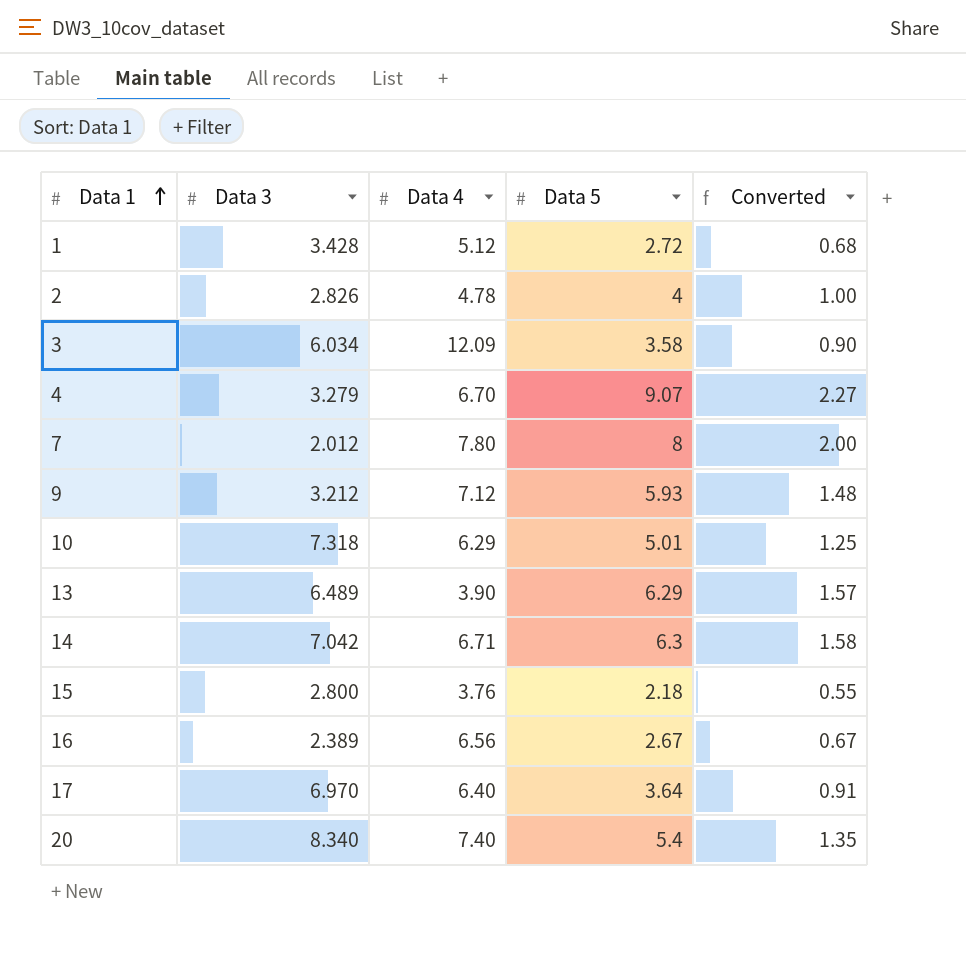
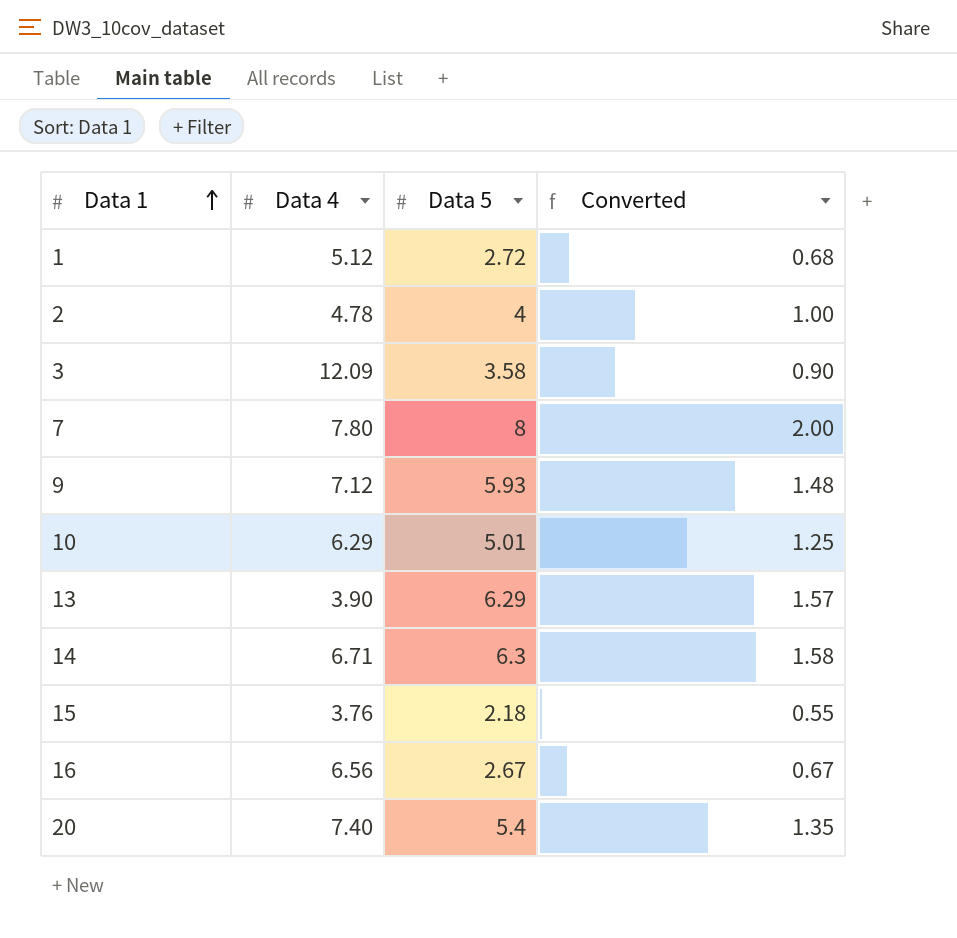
column Data 3 | position: 2 -> none
row 4: 3.279 | 6.70 | 9.07 | 2.27 -> none
row 17: 6.970 | 6.40 | 3.64 | 0.91 -> none

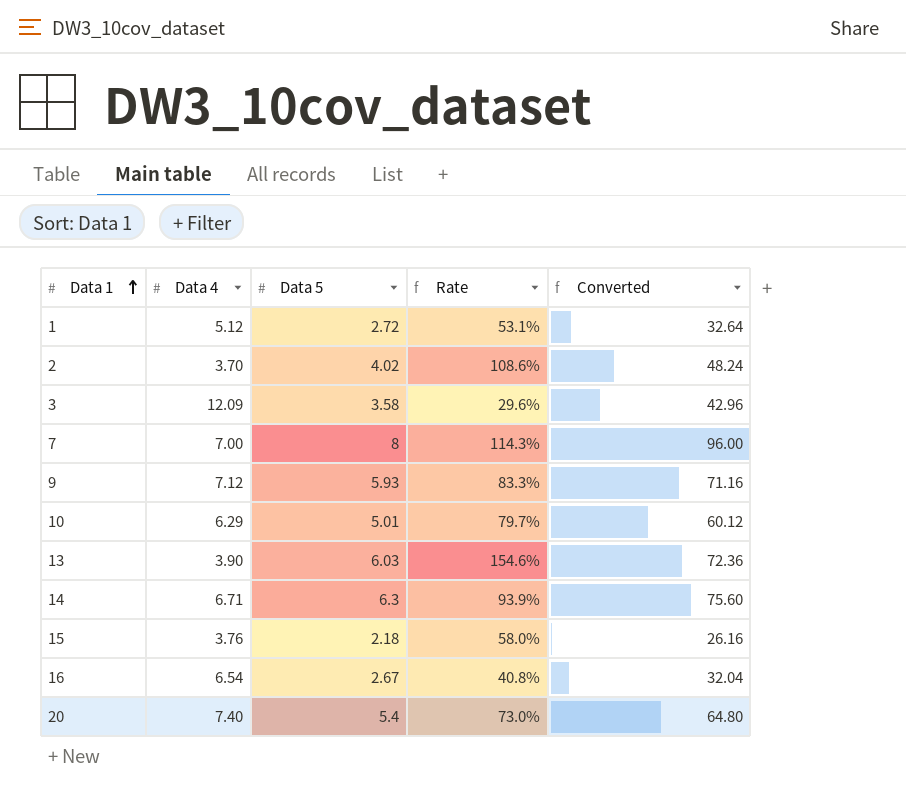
column Rate | formula: none -> [Data 5] / [Data 4]
column Converted | formula: [Data 5] * 0.25 -> [Data 5] * 12
2 | Data 4: 4.78 -> 3.70
2 | Data 5: 4 -> 4.02
7 | Data 4: 7.80 -> 7.00
13 | Data 5: 6.29 -> 6.03
16 | Data 4: 6.56 -> 6.54

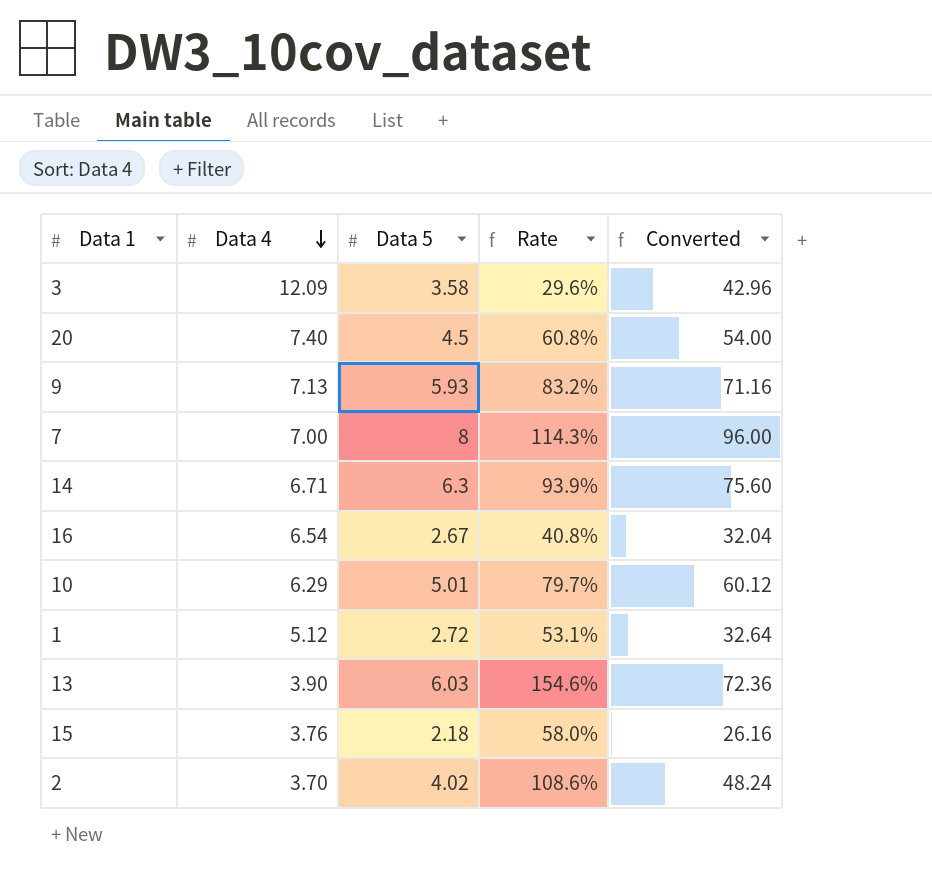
row order: Data 1 ascending -> Data 4 descending
20 | Data 5: 5.4 -> 4.5
20 | Rate: 73.0% -> 60.8%
20 | Converted: 64.80 -> 54.00
9 | Data 4: 7.12 -> 7.13
9 | Rate: 83.3% -> 83.2%

